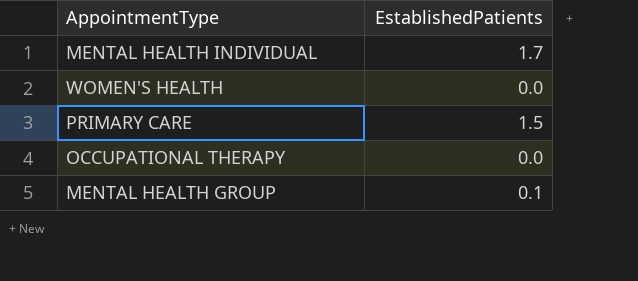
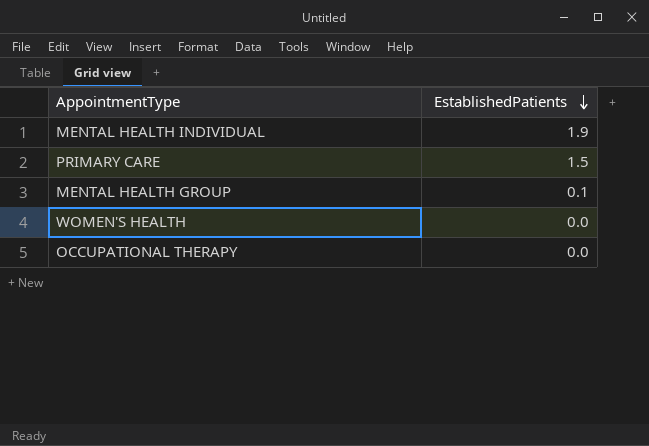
row order: none -> EstablishedPatients descending
MENTAL HEALTH INDIVIDUAL | EstablishedPatients: 1.7 -> 1.9

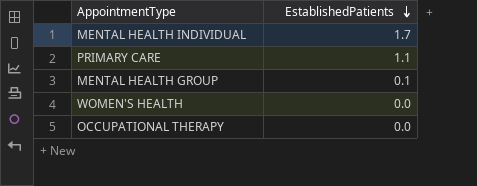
MENTAL HEALTH INDIVIDUAL | EstablishedPatients: 1.9 -> 1.7
PRIMARY CARE | EstablishedPatients: 1.5 -> 1.1

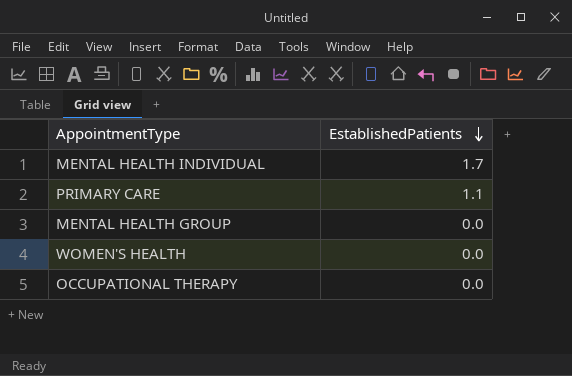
MENTAL HEALTH GROUP | EstablishedPatients: 0.1 -> 0.0

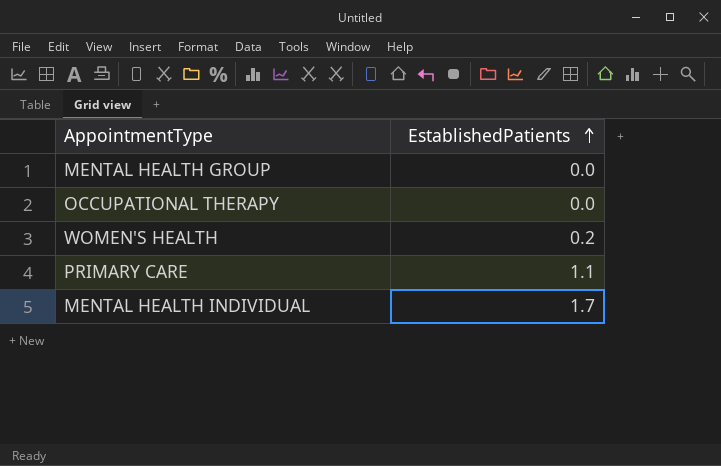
row order: EstablishedPatients descending -> EstablishedPatients ascending
WOMEN'S HEALTH | EstablishedPatients: 0.0 -> 0.2

